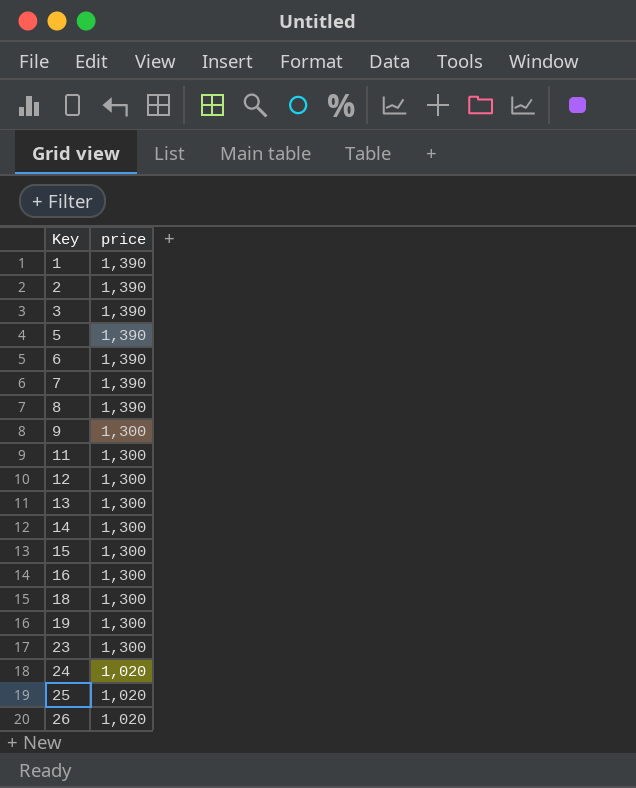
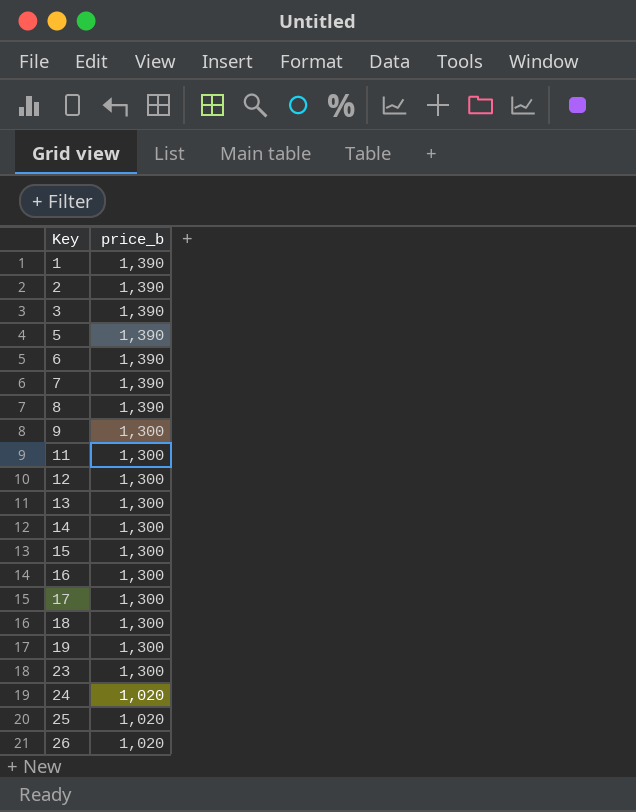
column name: price -> price_b
row 17: none -> 1,300

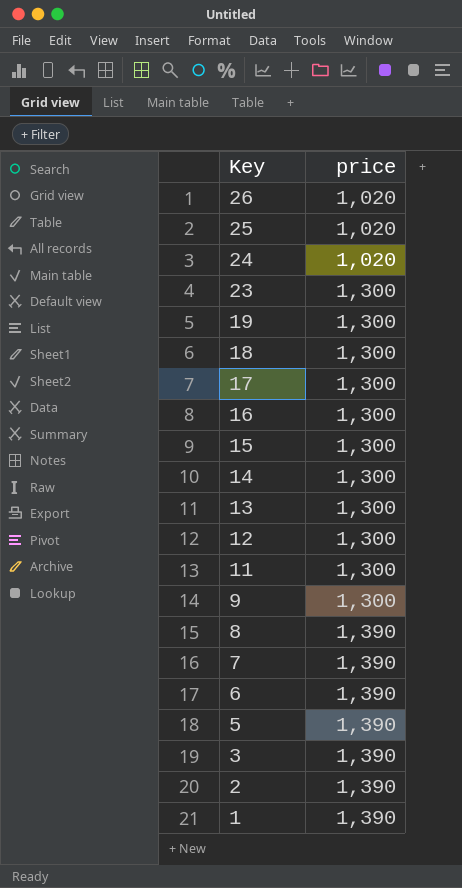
row order: Key ascending -> Key descending
column name: price_b -> price

